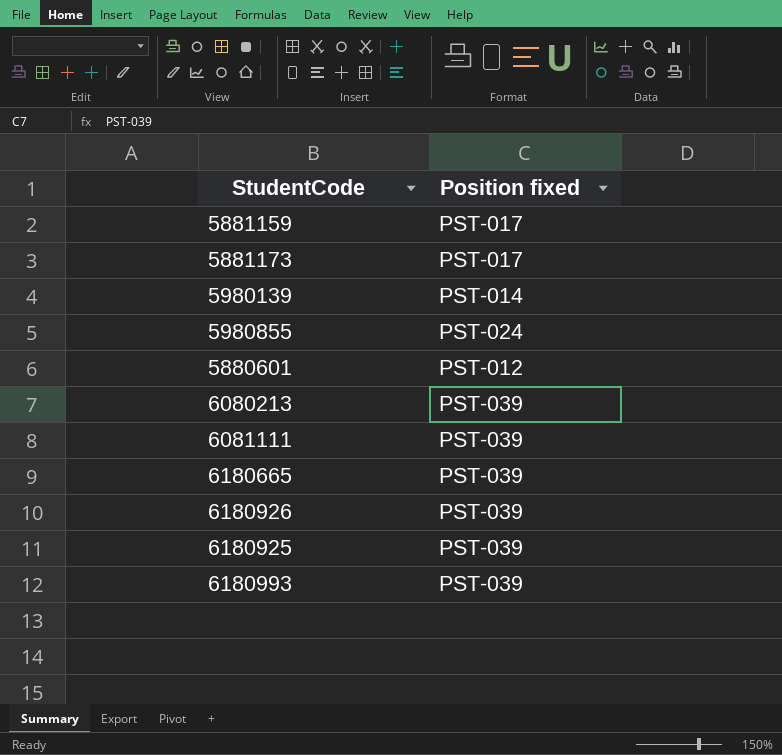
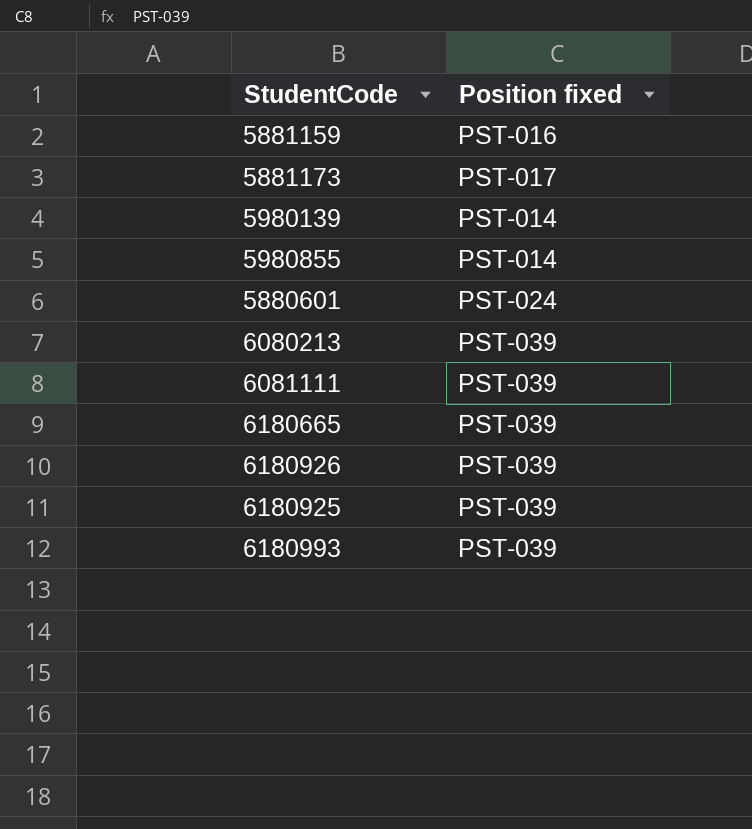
5881159 | Position fixed: PST-017 -> PST-016
5980855 | Position fixed: PST-024 -> PST-014
5880601 | Position fixed: PST-012 -> PST-024

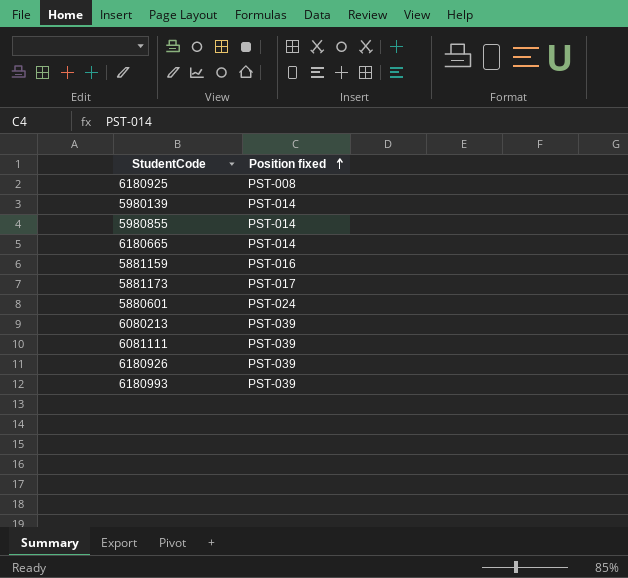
row order: none -> Position fixed ascending
6180925 | Position fixed: PST-039 -> PST-008
6180665 | Position fixed: PST-039 -> PST-014

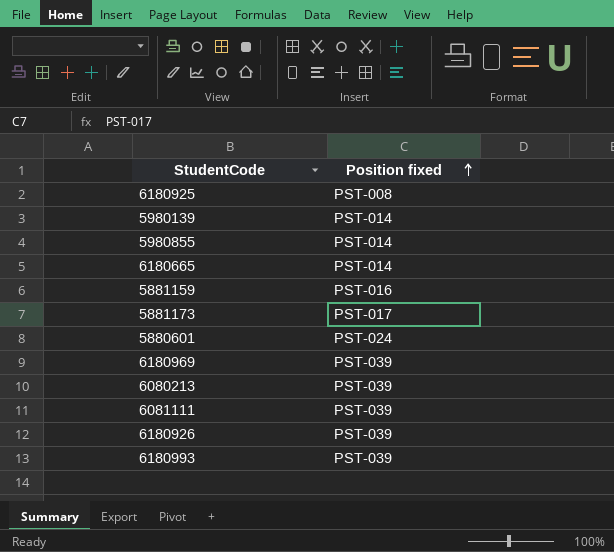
row 6180969: none -> PST-039

